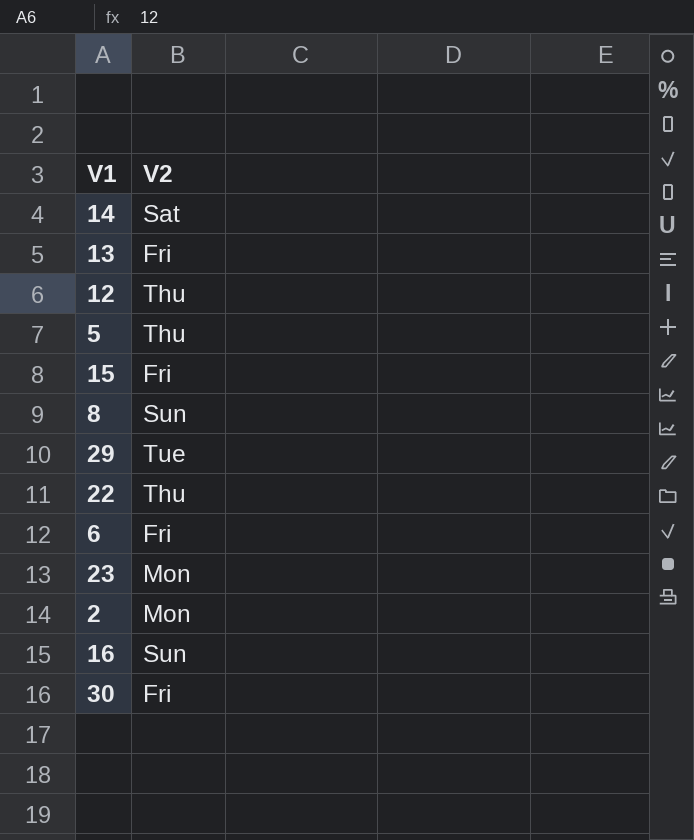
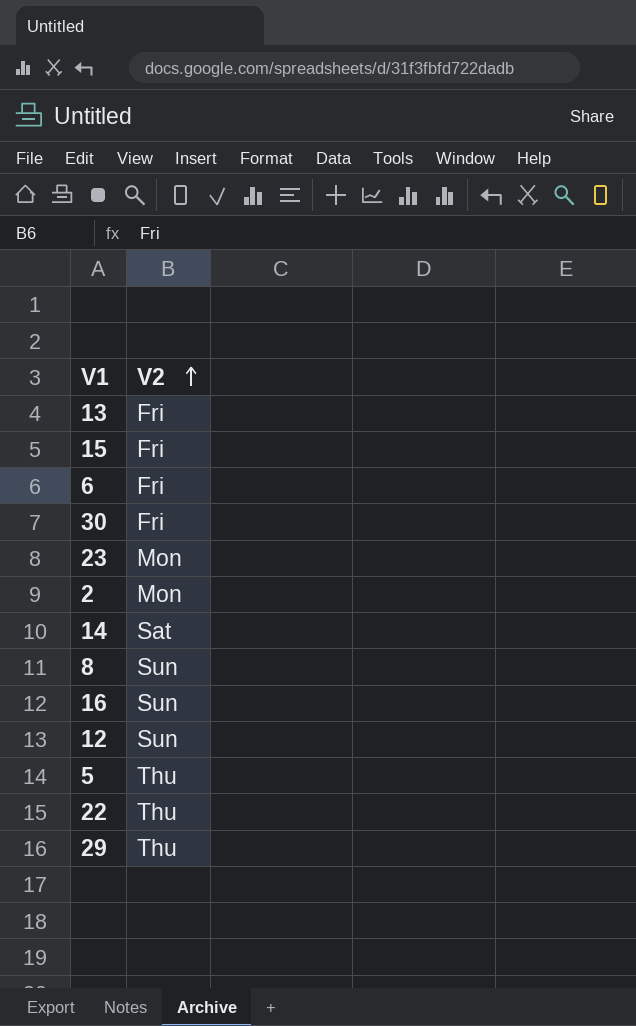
row order: none -> V2 ascending
12 | V2: Thu -> Sun
29 | V2: Tue -> Thu

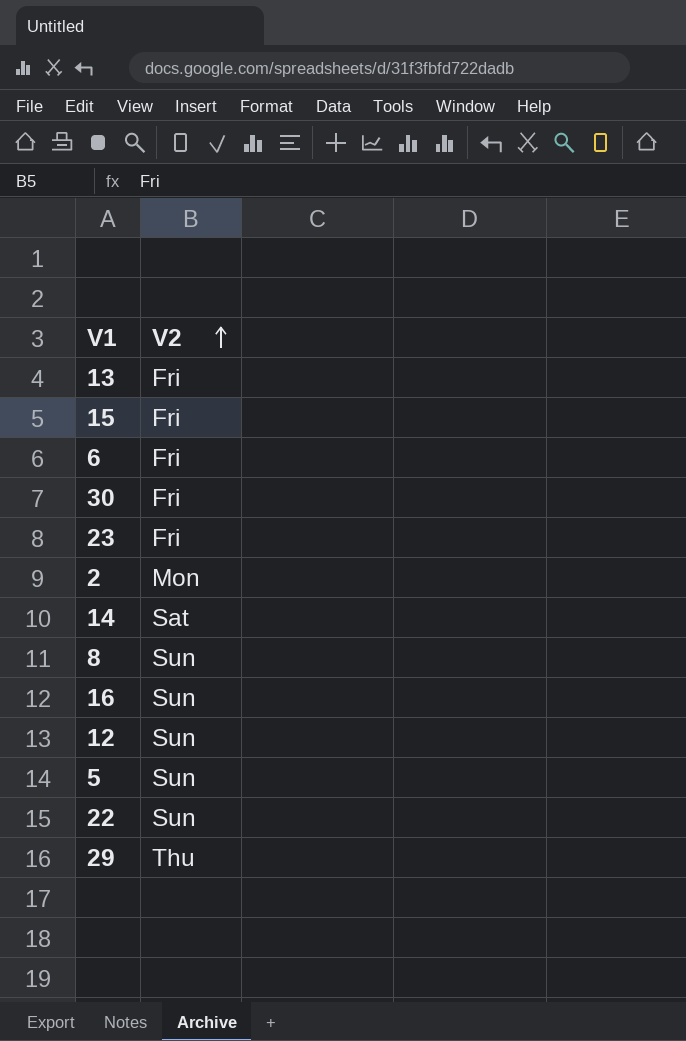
23 | V2: Mon -> Fri
5 | V2: Thu -> Sun
22 | V2: Thu -> Sun

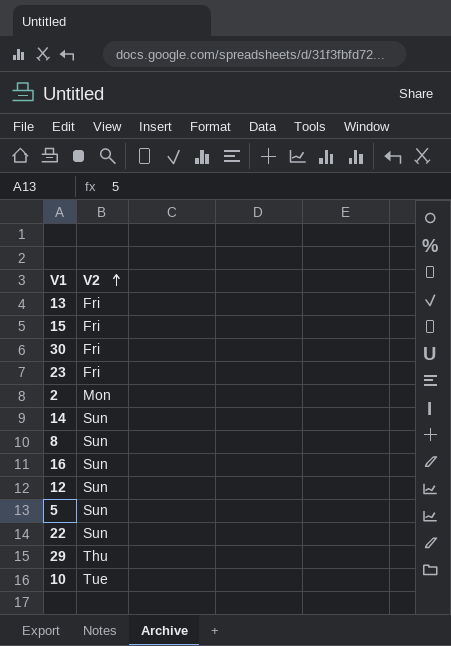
row 6: Fri -> none
14 | V2: Sat -> Sun
row 10: none -> Tue

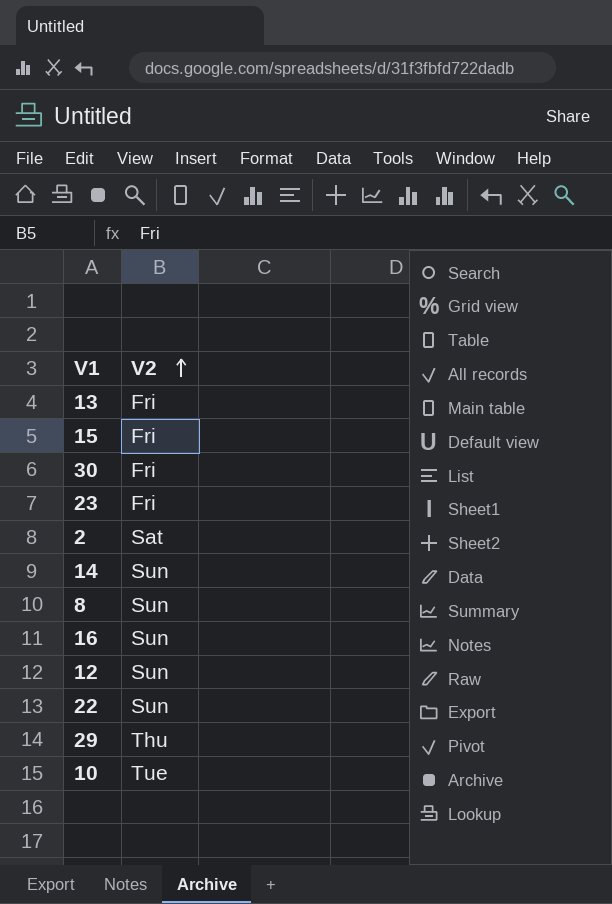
row 5: Sun -> none
2 | V2: Mon -> Sat

